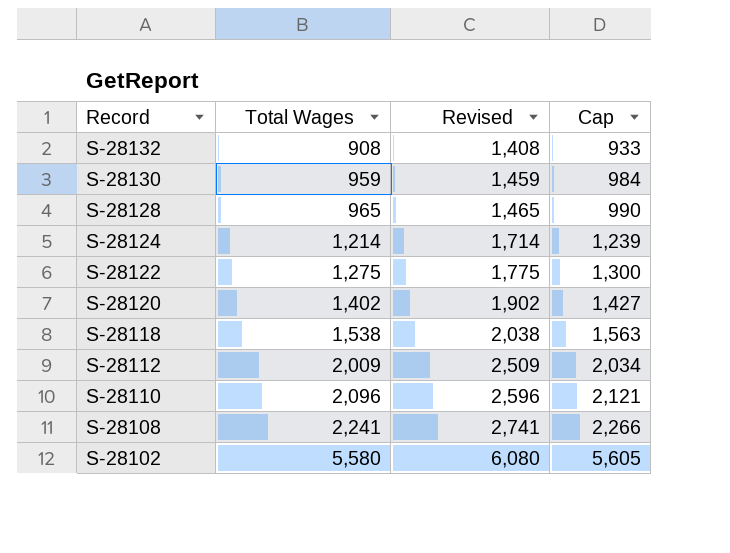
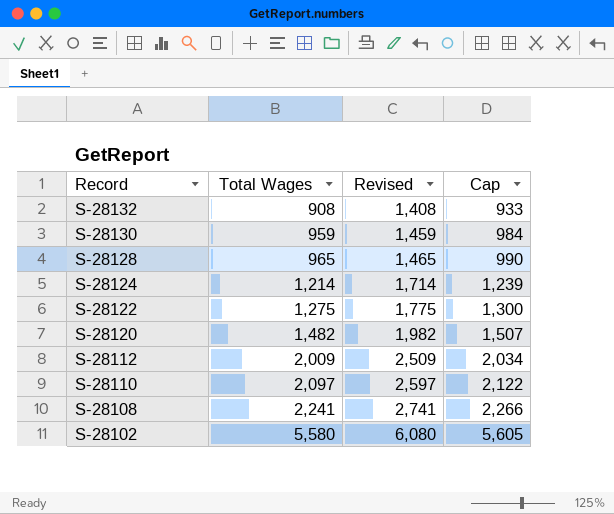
row S-28118: 1,538 | 2,038 | 1,563 -> none
S-28120 | Total Wages: 1,402 -> 1,482
S-28120 | Revised: 1,902 -> 1,982
S-28120 | Cap: 1,427 -> 1,507
S-28110 | Total Wages: 2,096 -> 2,097
S-28110 | Revised: 2,596 -> 2,597
S-28110 | Cap: 2,121 -> 2,122

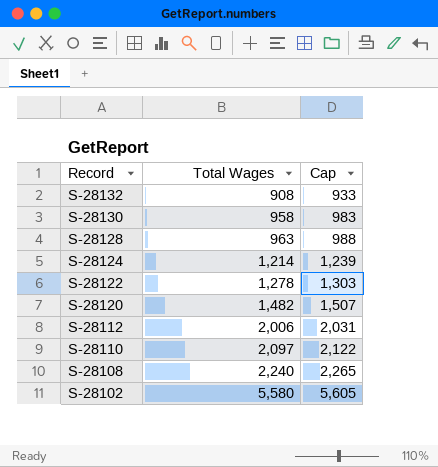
column Revised | formula: [Total Wages] + 500 -> none
S-28130 | Total Wages: 959 -> 958
S-28130 | Cap: 984 -> 983
S-28128 | Total Wages: 965 -> 963
S-28128 | Cap: 990 -> 988
S-28122 | Total Wages: 1,275 -> 1,278
S-28122 | Cap: 1,300 -> 1,303
S-28112 | Total Wages: 2,009 -> 2,006
S-28112 | Cap: 2,034 -> 2,031
S-28108 | Total Wages: 2,241 -> 2,240
S-28108 | Cap: 2,266 -> 2,265

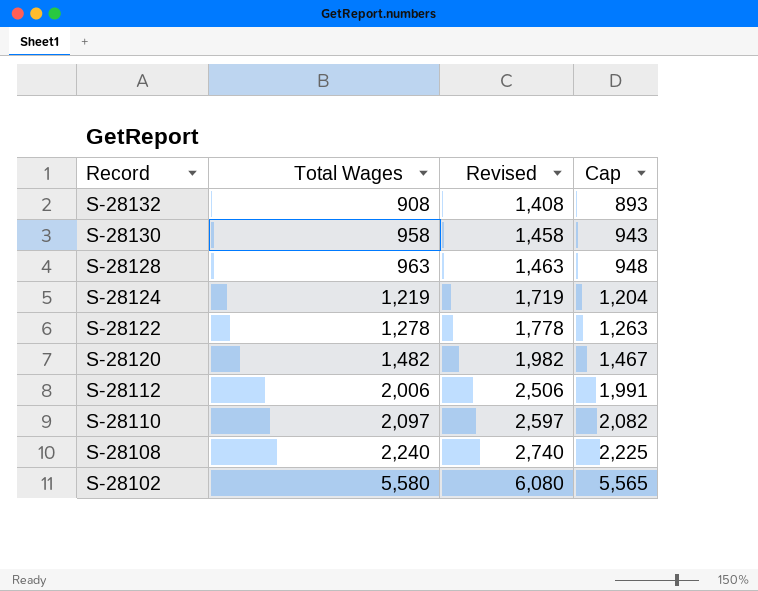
column Revised | formula: none -> [Total Wages] + 500
column Cap | formula: [Total Wages] + 25 -> [Total Wages] - 15
S-28124 | Total Wages: 1,214 -> 1,219

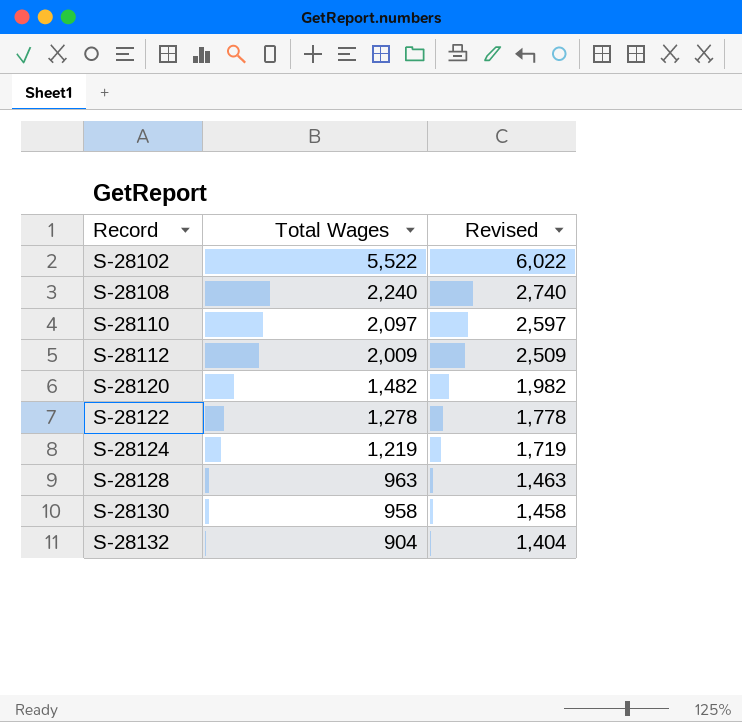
row order: Record descending -> Record ascending
column Cap | formula: [Total Wages] - 15 -> none
S-28102 | Total Wages: 5,580 -> 5,522
S-28102 | Revised: 6,080 -> 6,022
S-28112 | Total Wages: 2,006 -> 2,009
S-28112 | Revised: 2,506 -> 2,509
S-28132 | Total Wages: 908 -> 904
S-28132 | Revised: 1,408 -> 1,404

